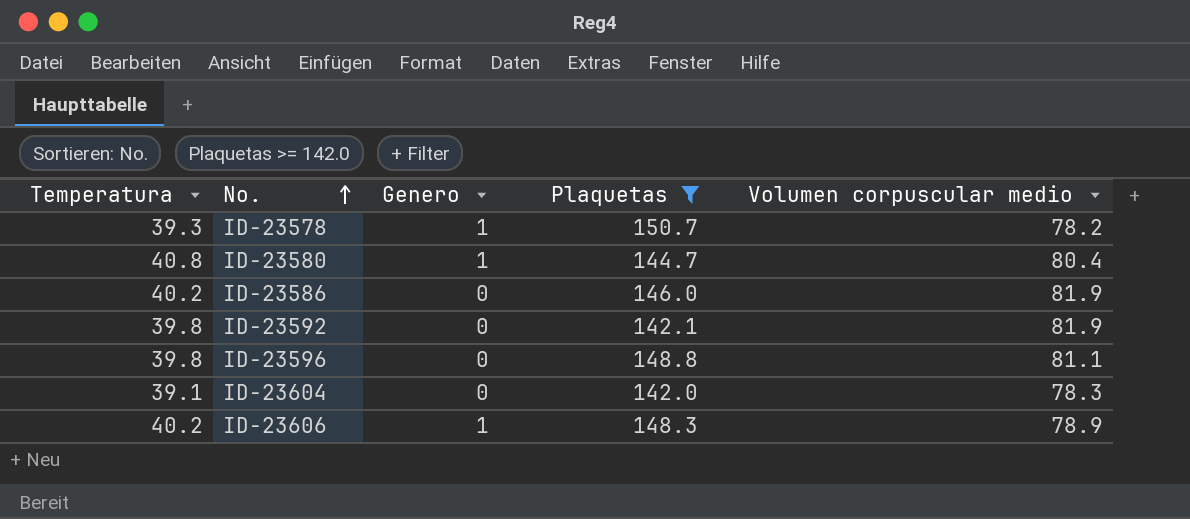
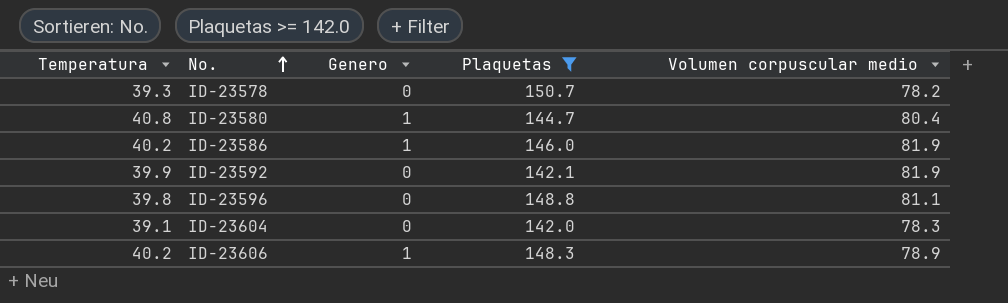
ID-23578 | Genero: 1 -> 0
ID-23586 | Genero: 0 -> 1
ID-23592 | Temperatura: 39.8 -> 39.9

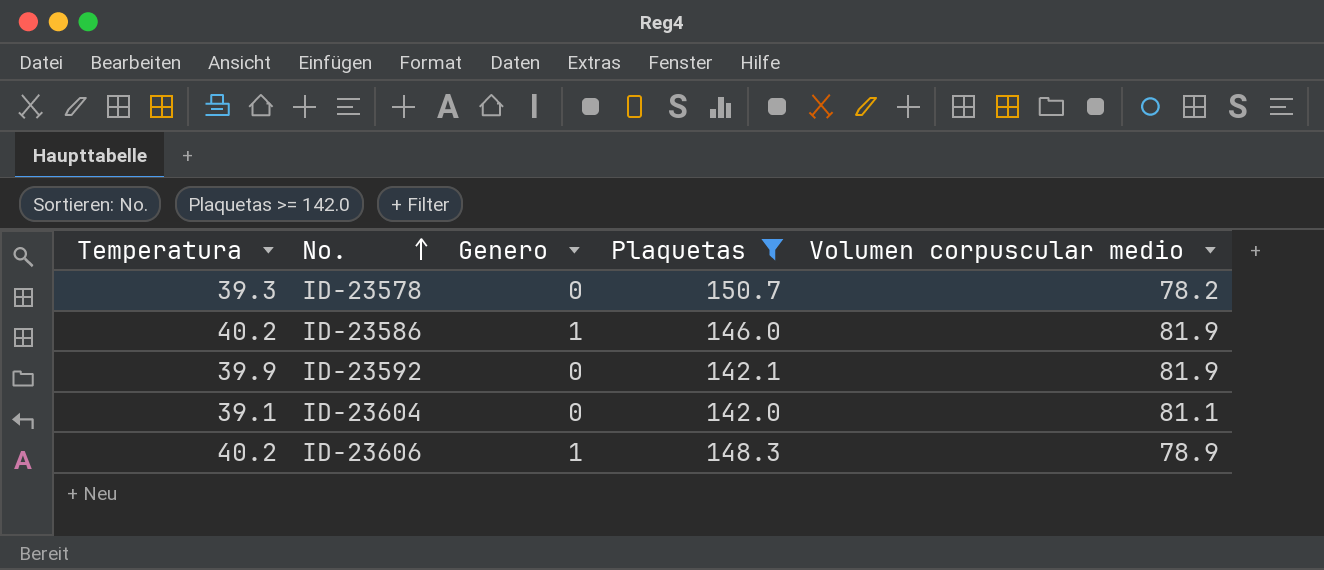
row ID-23580: 40.8 | 1 | 144.7 | 80.4 -> none
row ID-23596: 39.8 | 0 | 148.8 | 81.1 -> none
ID-23604 | Volumen corpuscular medio: 78.3 -> 81.1

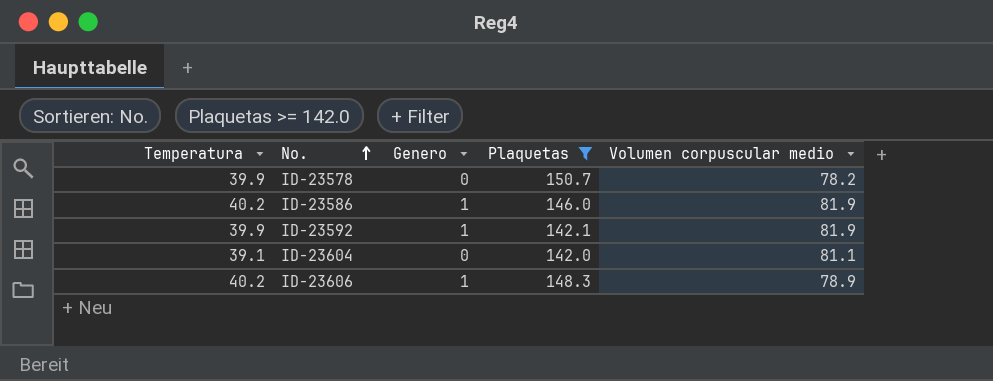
ID-23578 | Temperatura: 39.3 -> 39.9
ID-23592 | Genero: 0 -> 1

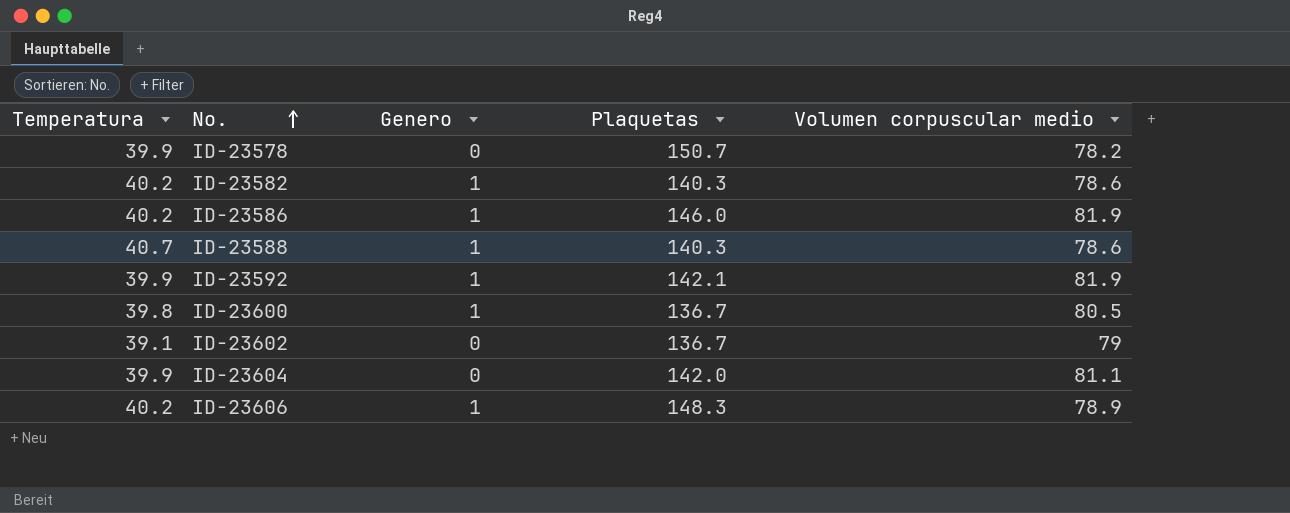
filter: Plaquetas >= 142.0 -> none
ID-23604 | Temperatura: 39.1 -> 39.9

